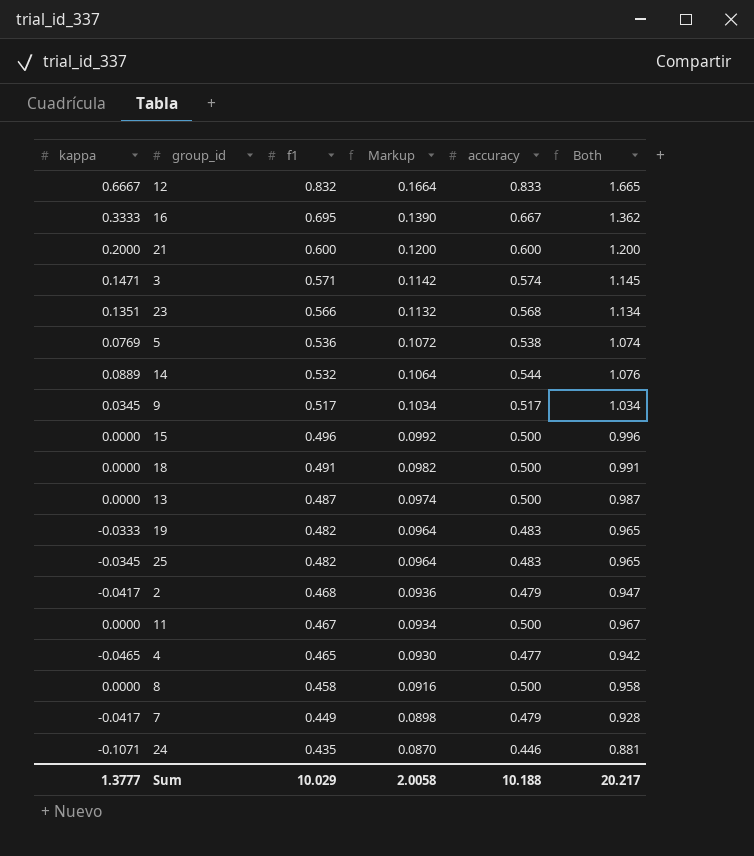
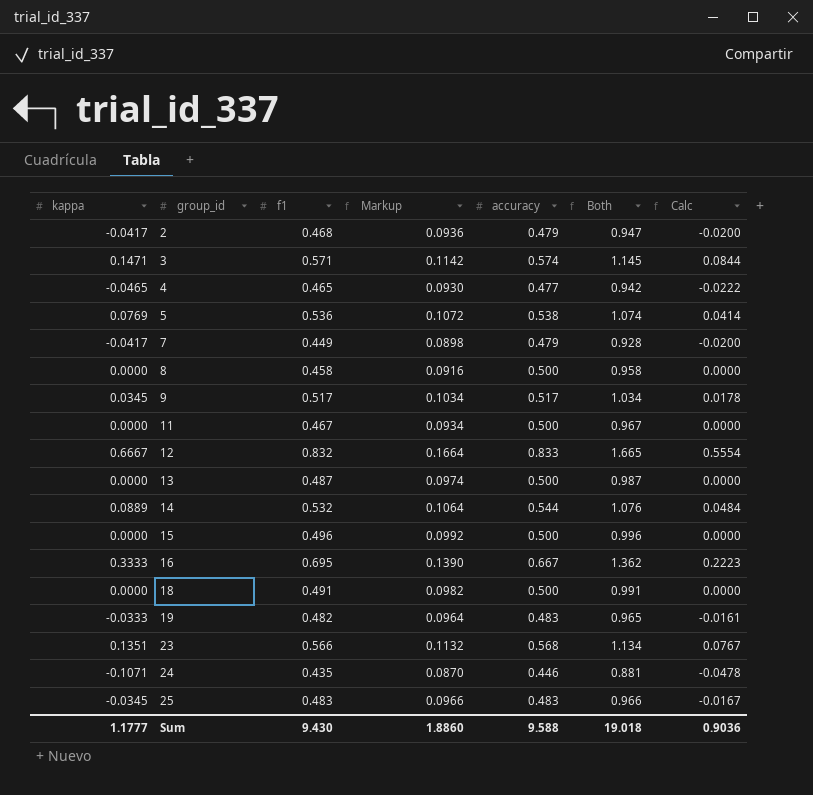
row order: f1 descending -> group_id ascending
column Calc | formula: none -> [kappa] * [accuracy]
row 21: 0.2000 | 0.600 | 0.1200 | 0.600 | 1.200 -> none
25 | f1: 0.482 -> 0.483
25 | Markup: 0.0964 -> 0.0966
25 | Both: 0.965 -> 0.966
Sum | kappa: 1.3777 -> 1.1777
Sum | f1: 10.029 -> 9.430
Sum | Markup: 2.0058 -> 1.8860
Sum | accuracy: 10.188 -> 9.588
Sum | Both: 20.217 -> 19.018

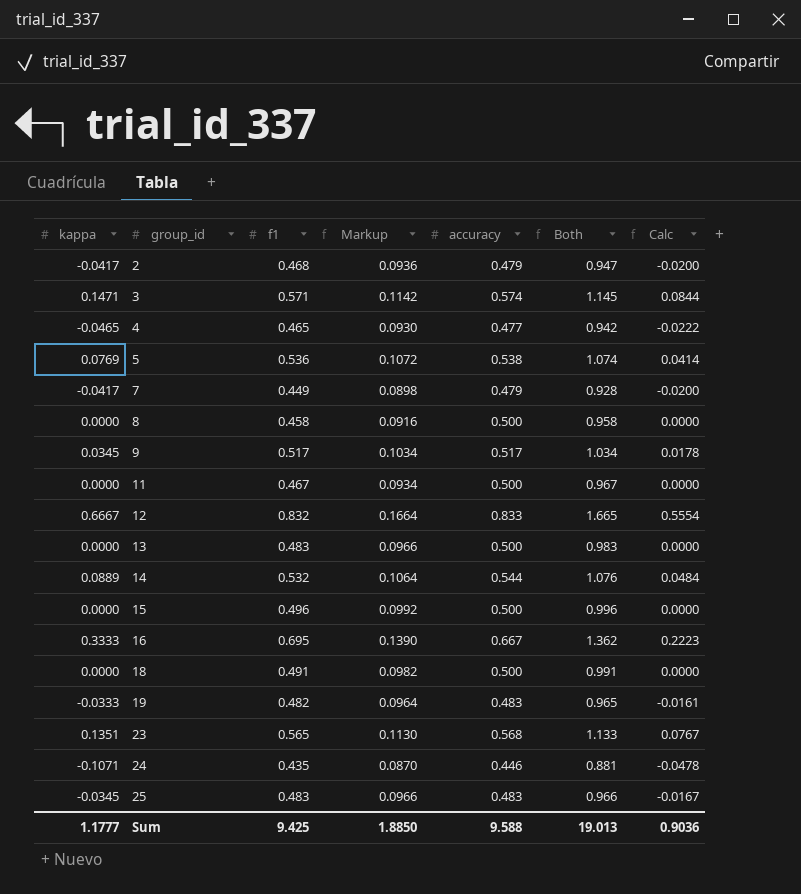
13 | f1: 0.487 -> 0.483
13 | Markup: 0.0974 -> 0.0966
13 | Both: 0.987 -> 0.983
23 | f1: 0.566 -> 0.565
23 | Markup: 0.1132 -> 0.1130
23 | Both: 1.134 -> 1.133
Sum | f1: 9.430 -> 9.425
Sum | Markup: 1.8860 -> 1.8850
Sum | Both: 19.018 -> 19.013

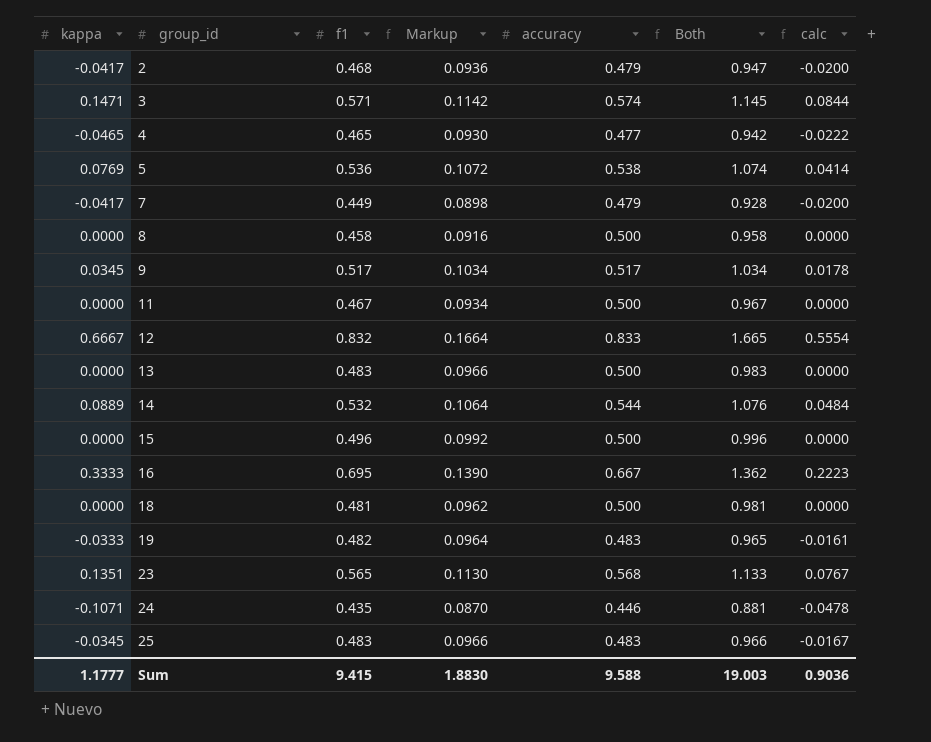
column name: Calc -> calc
18 | f1: 0.491 -> 0.481
18 | Markup: 0.0982 -> 0.0962
18 | Both: 0.991 -> 0.981
Sum | f1: 9.425 -> 9.415
Sum | Markup: 1.8850 -> 1.8830
Sum | Both: 19.013 -> 19.003

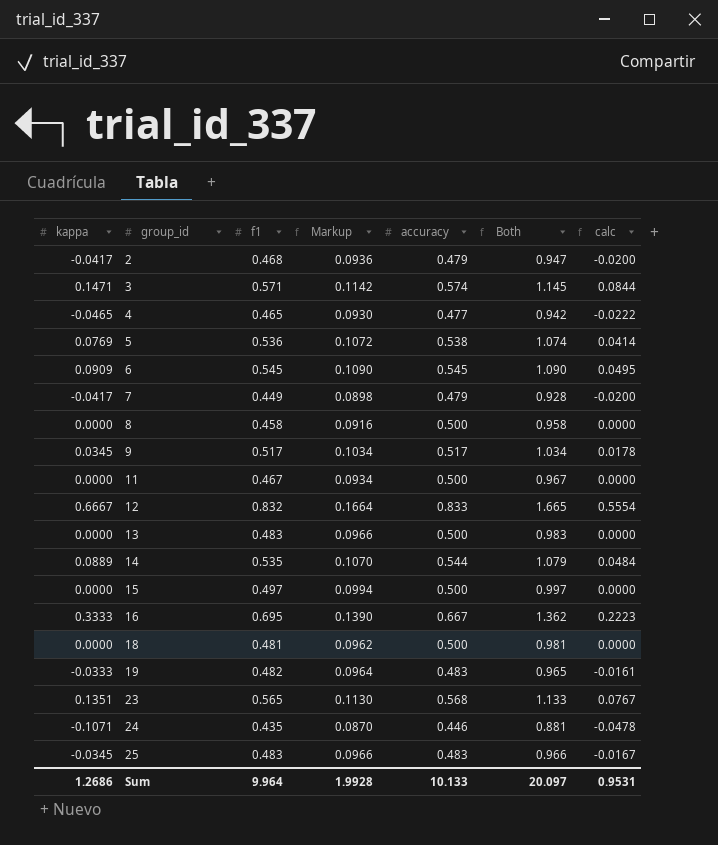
row 6: none -> 0.0909 | 0.545 | 0.1090 | 0.545 | 1.090 | 0.0495
14 | f1: 0.532 -> 0.535
14 | Markup: 0.1064 -> 0.1070
14 | Both: 1.076 -> 1.079
15 | f1: 0.496 -> 0.497
15 | Markup: 0.0992 -> 0.0994
15 | Both: 0.996 -> 0.997
Sum | kappa: 1.1777 -> 1.2686
Sum | f1: 9.415 -> 9.964
Sum | Markup: 1.8830 -> 1.9928
Sum | accuracy: 9.588 -> 10.133
Sum | Both: 19.003 -> 20.097
Sum | calc: 0.9036 -> 0.9531

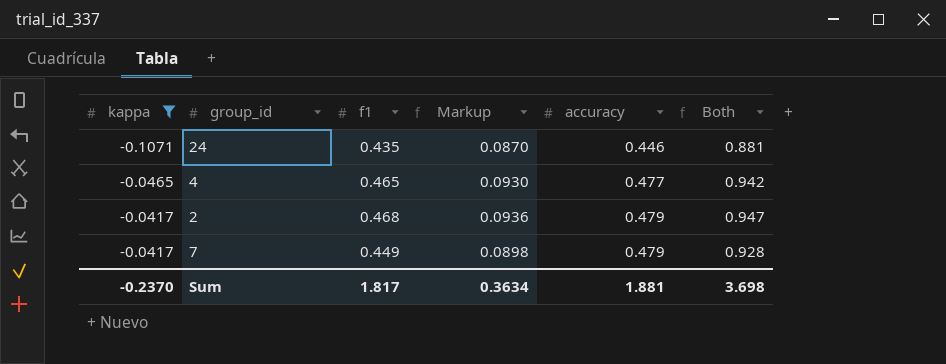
filter: none -> kappa <= -0.0417
row order: group_id ascending -> kappa ascending
column calc | formula: [kappa] * [accuracy] -> none
Sum | kappa: 1.2686 -> -0.2370
Sum | f1: 9.964 -> 1.817
Sum | Markup: 1.9928 -> 0.3634
Sum | accuracy: 10.133 -> 1.881
Sum | Both: 20.097 -> 3.698

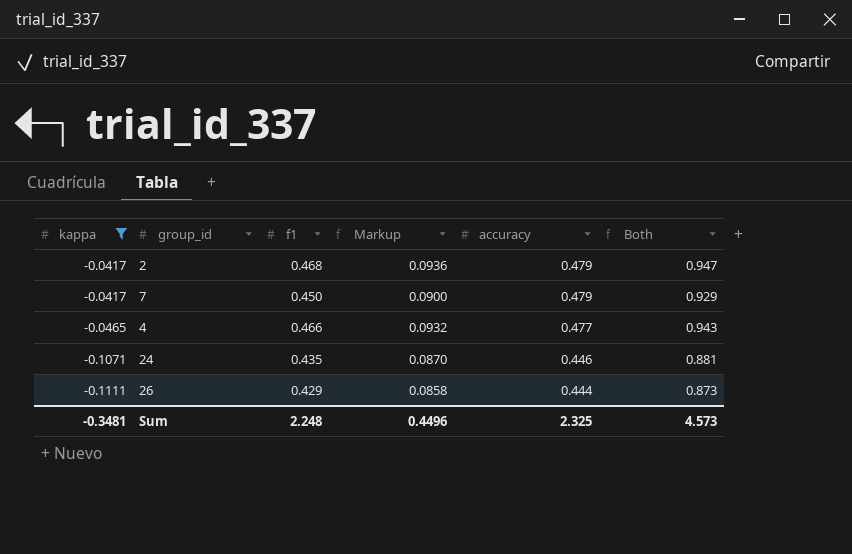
row order: kappa ascending -> kappa descending
7 | f1: 0.449 -> 0.450
7 | Markup: 0.0898 -> 0.0900
7 | Both: 0.928 -> 0.929
4 | f1: 0.465 -> 0.466
4 | Markup: 0.0930 -> 0.0932
4 | Both: 0.942 -> 0.943
row 26: none -> -0.1111 | 0.429 | 0.0858 | 0.444 | 0.873
Sum | kappa: -0.2370 -> -0.3481
Sum | f1: 1.817 -> 2.248
Sum | Markup: 0.3634 -> 0.4496
Sum | accuracy: 1.881 -> 2.325
Sum | Both: 3.698 -> 4.573

